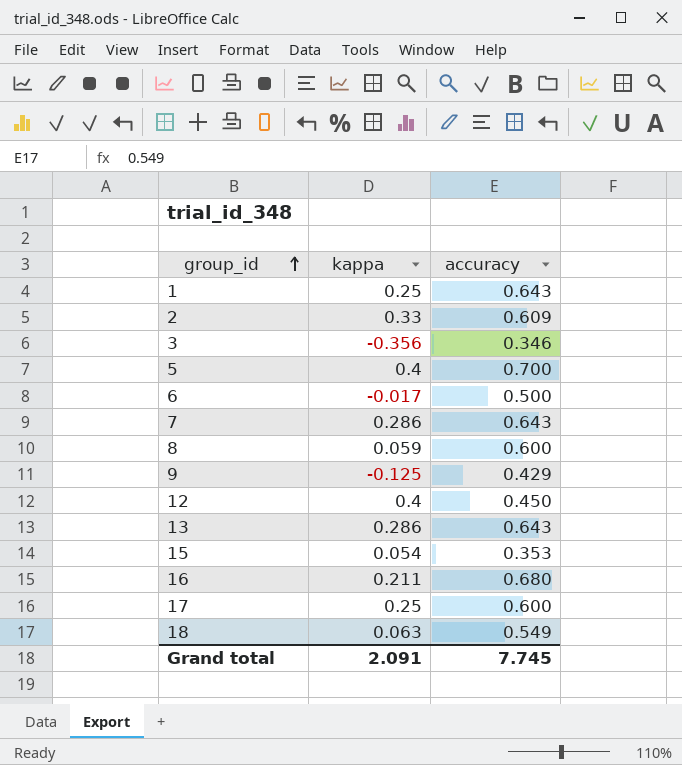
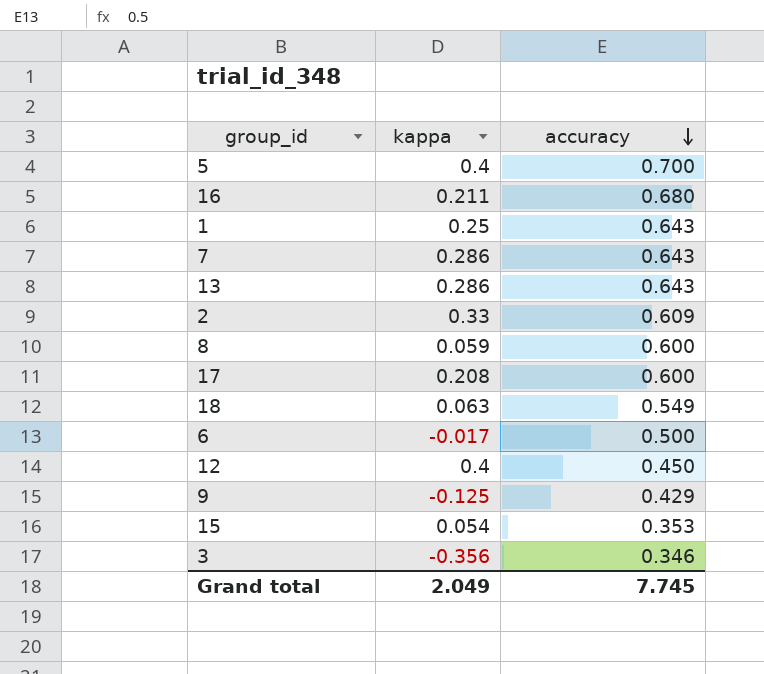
row order: group_id ascending -> accuracy descending
17 | kappa: 0.25 -> 0.208
Grand total | kappa: 2.091 -> 2.049

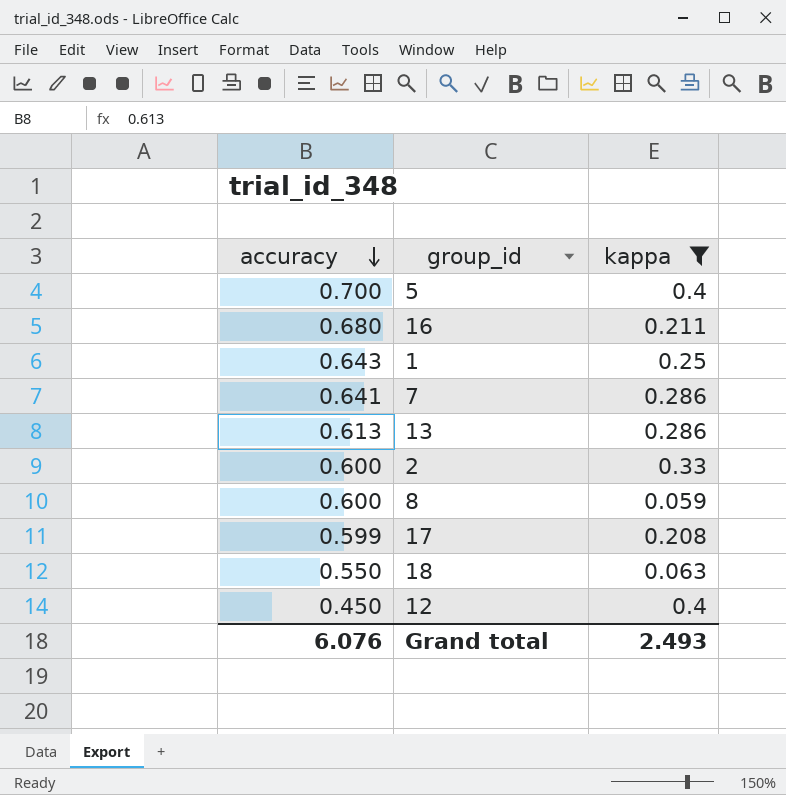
filter: none -> kappa >= 0.059
column accuracy | position: 3 -> 1
7 | accuracy: 0.643 -> 0.641
13 | accuracy: 0.643 -> 0.613
2 | accuracy: 0.609 -> 0.600
17 | accuracy: 0.600 -> 0.599
18 | accuracy: 0.549 -> 0.550
Grand total | accuracy: 7.745 -> 6.076
Grand total | kappa: 2.049 -> 2.493

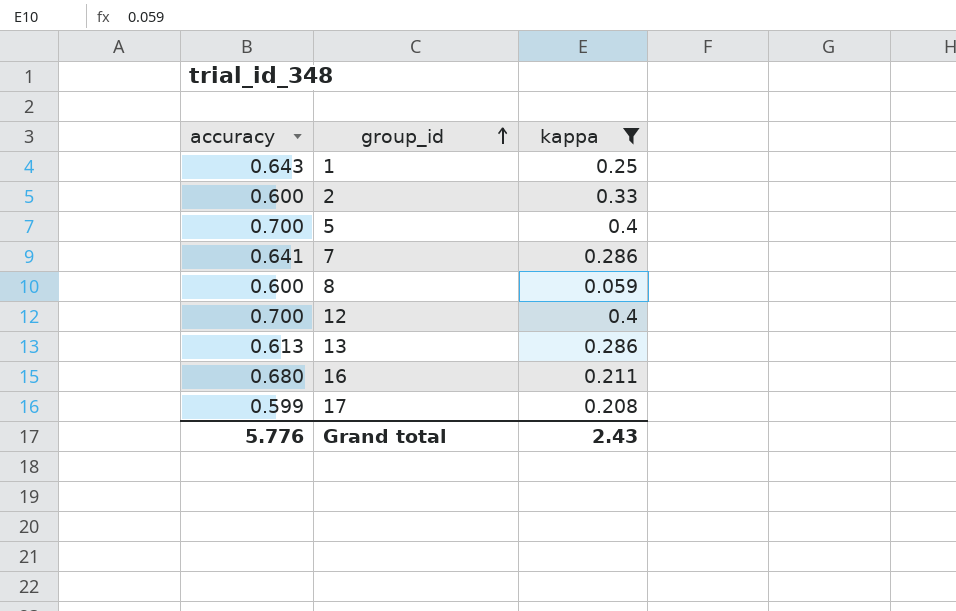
row order: accuracy descending -> group_id ascending
row 18: 0.550 | 0.063 -> none
12 | accuracy: 0.450 -> 0.700
Grand total | accuracy: 6.076 -> 5.776
Grand total | kappa: 2.493 -> 2.43

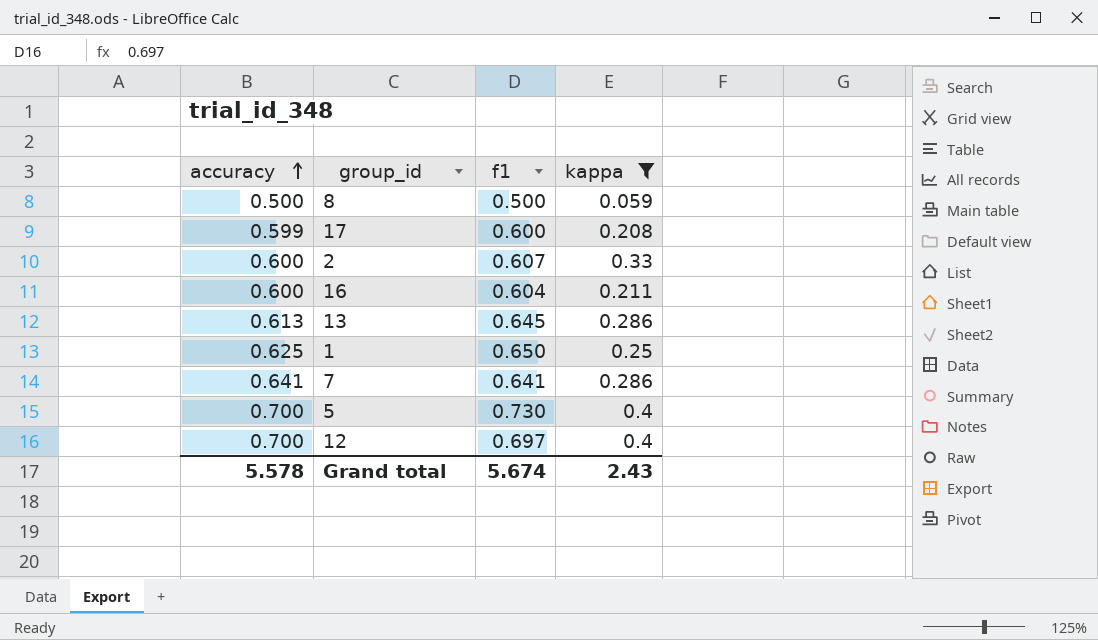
row order: group_id ascending -> accuracy ascending
column f1 | position: none -> 3
8 | accuracy: 0.600 -> 0.500
16 | accuracy: 0.680 -> 0.600
1 | accuracy: 0.643 -> 0.625
Grand total | accuracy: 5.776 -> 5.578

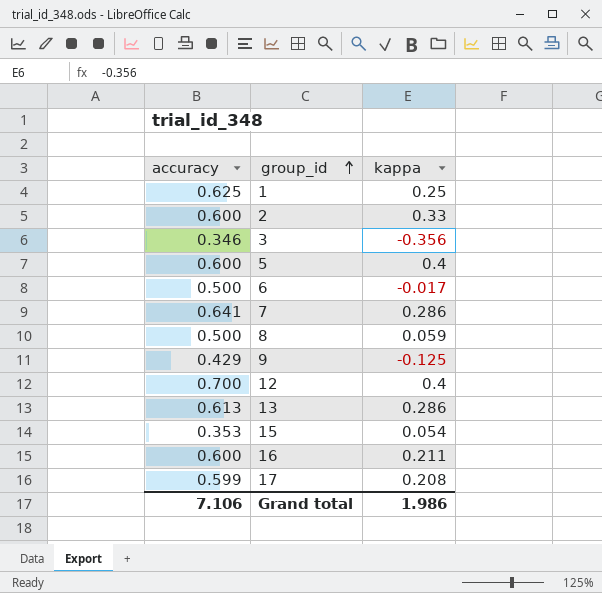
filter: kappa >= 0.059 -> none
row order: accuracy ascending -> group_id ascending
column f1 | position: 3 -> none
5 | accuracy: 0.700 -> 0.600
Grand total | accuracy: 5.578 -> 7.106
Grand total | kappa: 2.43 -> 1.986

